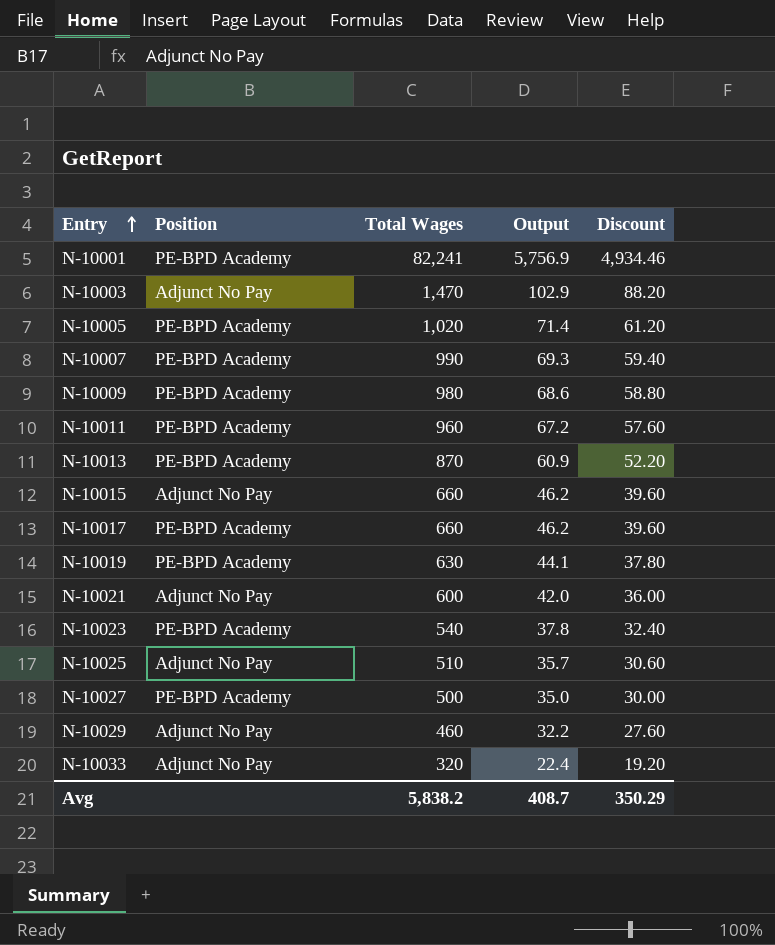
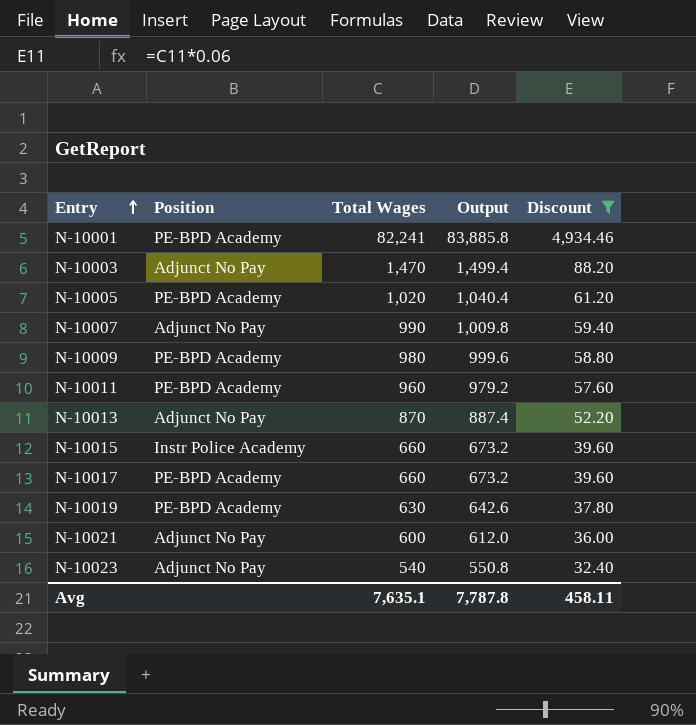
filter: none -> Discount >= 32.40
column Output | formula: [Total Wages] * 0.07 -> [Total Wages] * 1.02
N-10007 | Position: PE-BPD Academy -> Adjunct No Pay
N-10013 | Position: PE-BPD Academy -> Adjunct No Pay
N-10015 | Position: Adjunct No Pay -> Instr Police Academy
N-10023 | Position: PE-BPD Academy -> Adjunct No Pay
Avg | Total Wages: 5,838.2 -> 7,635.1
Avg | Output: 408.7 -> 7,787.8
Avg | Discount: 350.29 -> 458.11

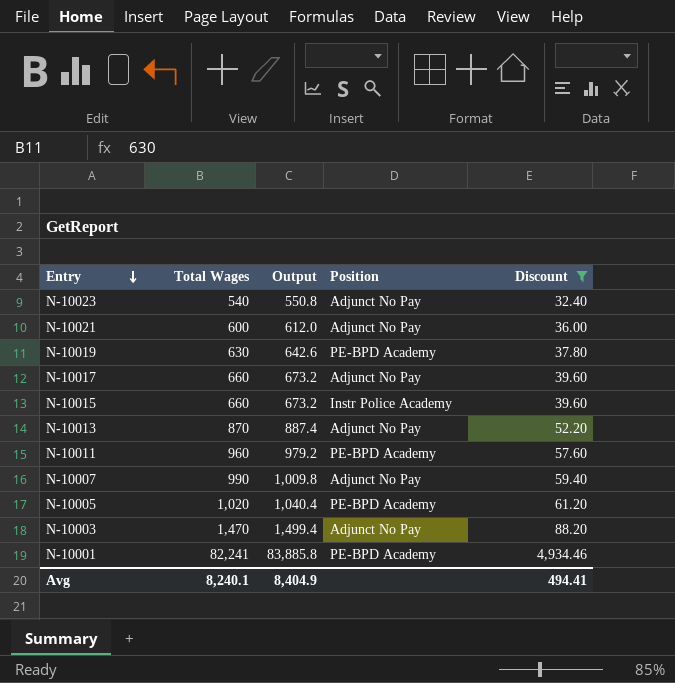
row order: Entry ascending -> Entry descending
column Position | position: 2 -> 4
row N-10009: PE-BPD Academy | 980 | 999.6 | 58.80 -> none
N-10017 | Position: PE-BPD Academy -> Adjunct No Pay
Avg | Total Wages: 7,635.1 -> 8,240.1
Avg | Output: 7,787.8 -> 8,404.9
Avg | Discount: 458.11 -> 494.41

